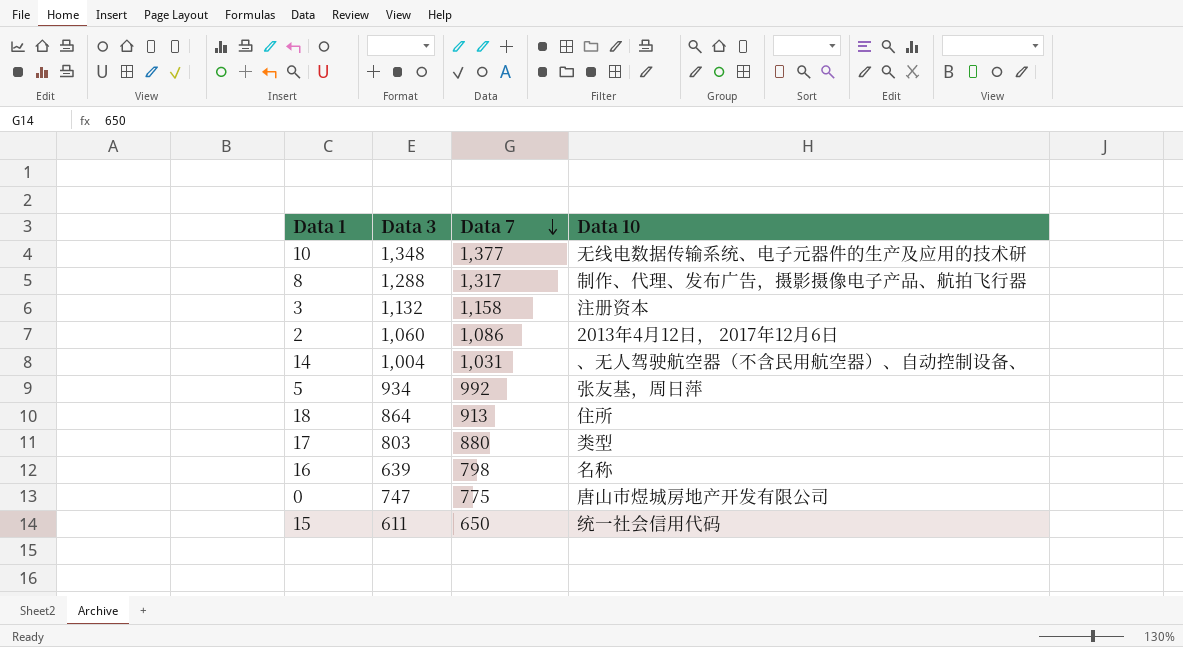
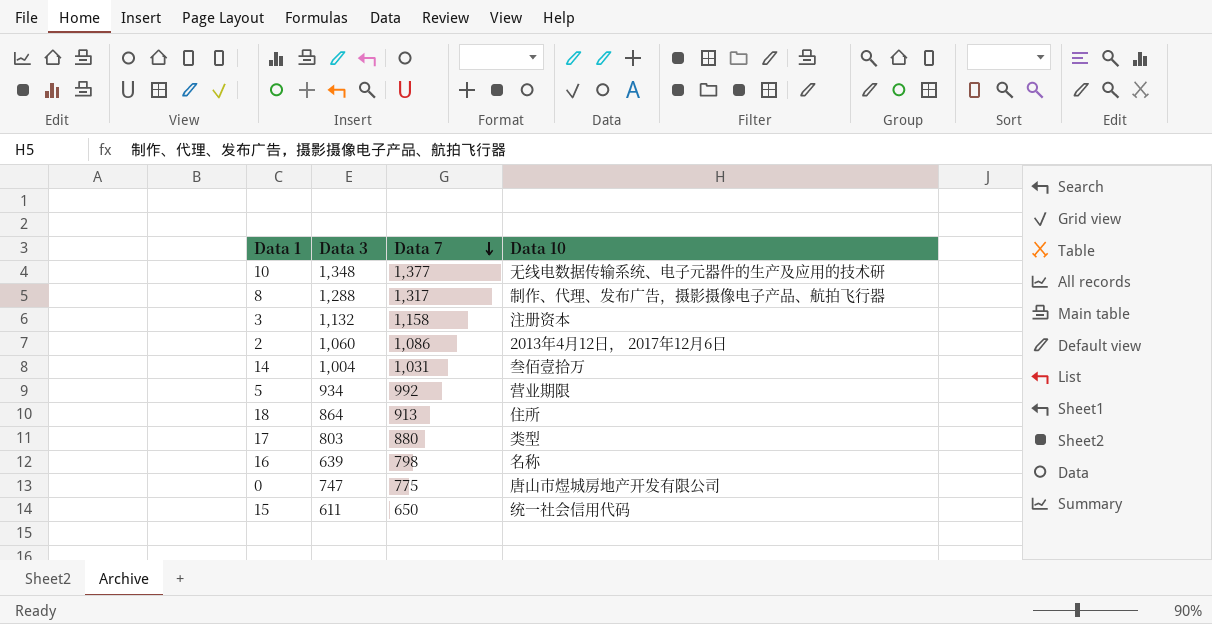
14 | Data 10: 、无人驾驶航空器（不含民用航空器）、自动控制设备、 -> 叁佰壹拾万
5 | Data 10: 张友基，周日萍 -> 营业期限

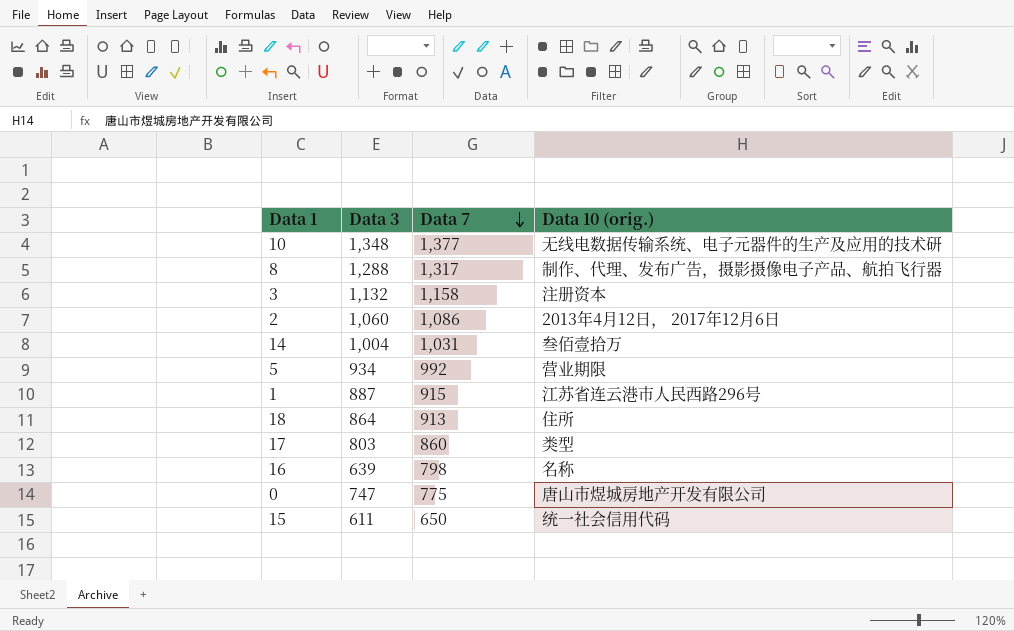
column name: Data 10 -> Data 10 (orig.)
row 1: none -> 887 | 915 | 江苏省连云港市人民西路296号
17 | Data 7: 880 -> 860

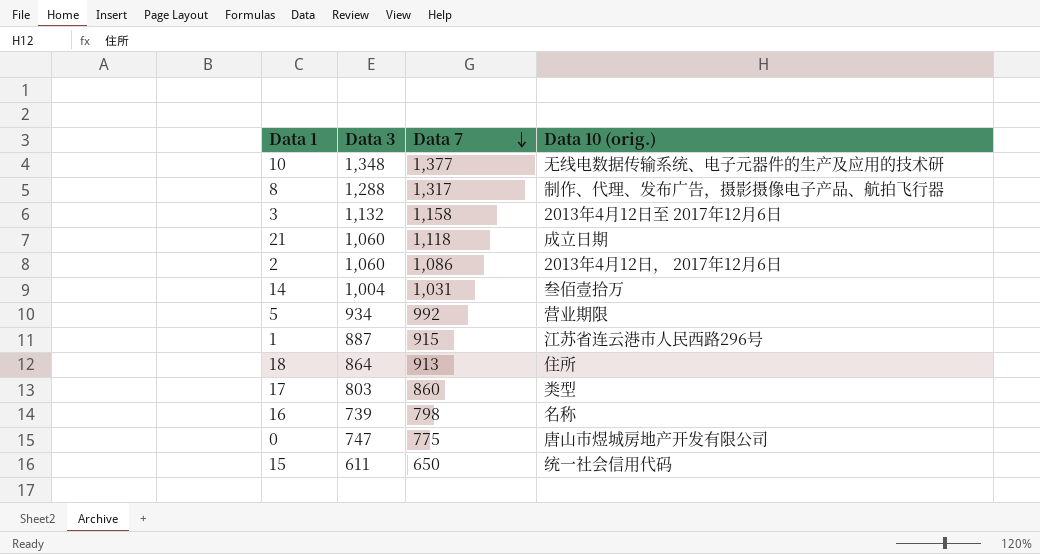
3 | Data 10 (orig.): 注册资本 -> 2013年4月12日至 2017年12月6日
row 21: none -> 1,060 | 1,118 | 成立日期
16 | Data 3: 639 -> 739

